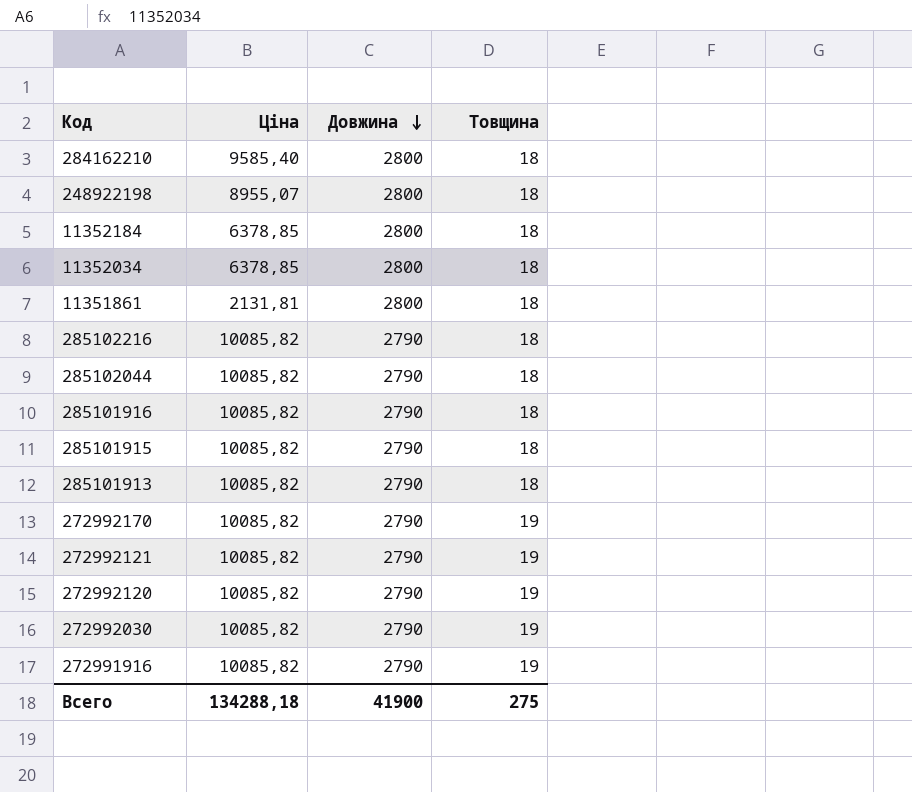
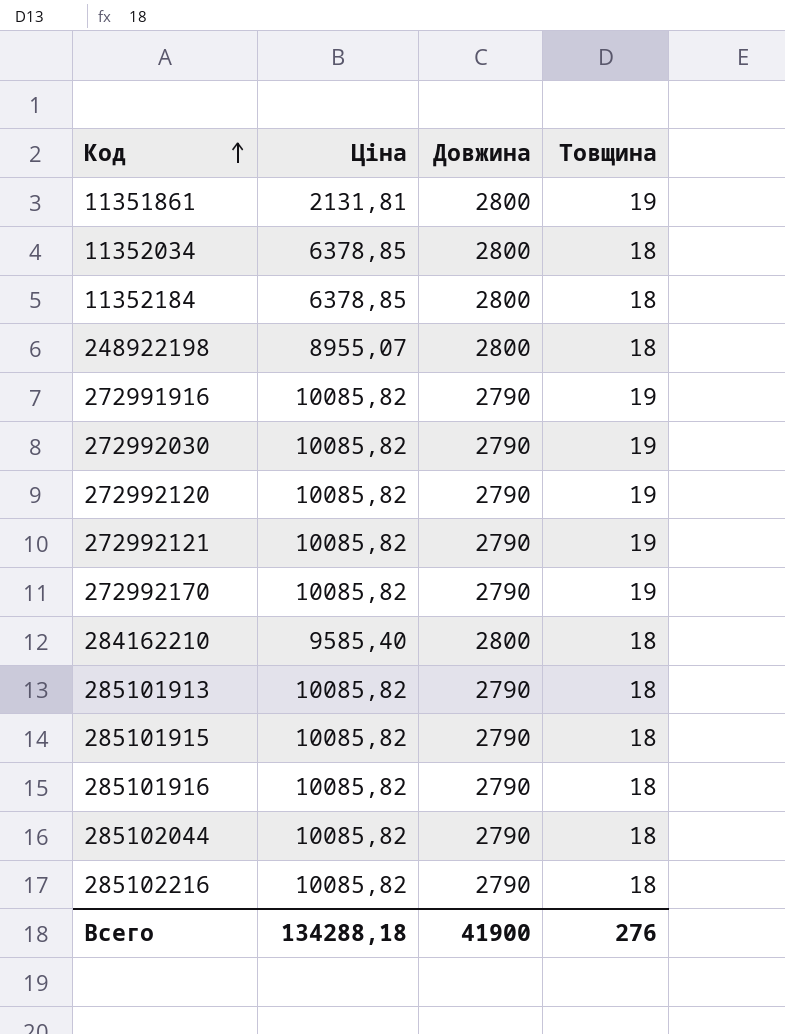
row order: Довжина descending -> Код ascending
11351861 | Товщина: 18 -> 19
Всего | Товщина: 275 -> 276

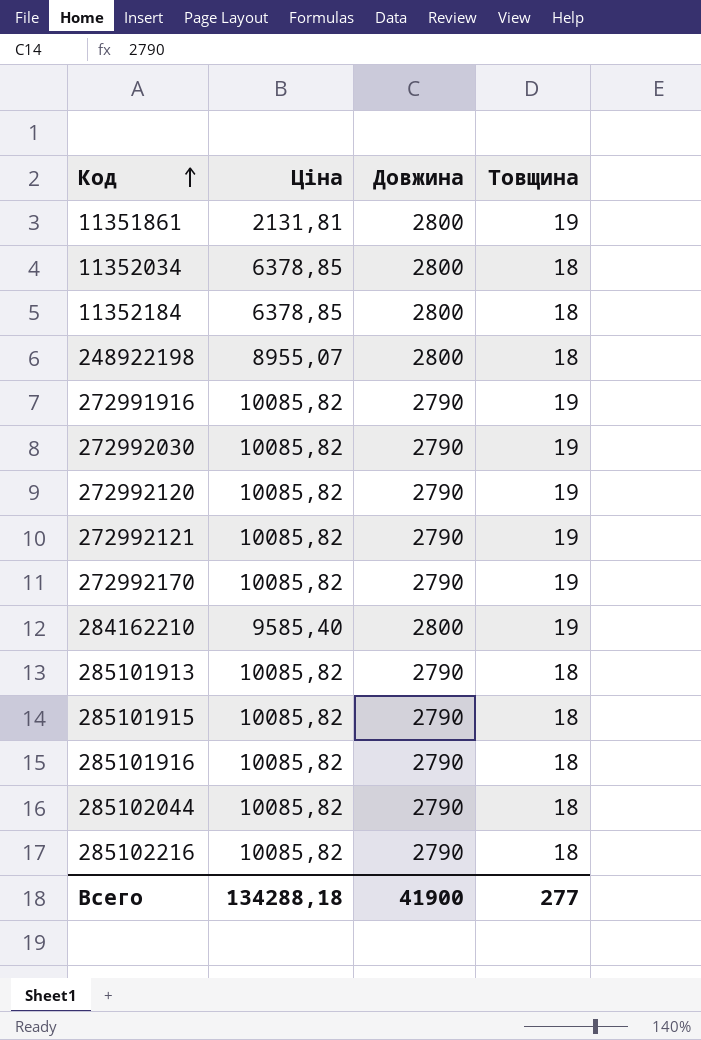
284162210 | Товщина: 18 -> 19
Всего | Товщина: 276 -> 277

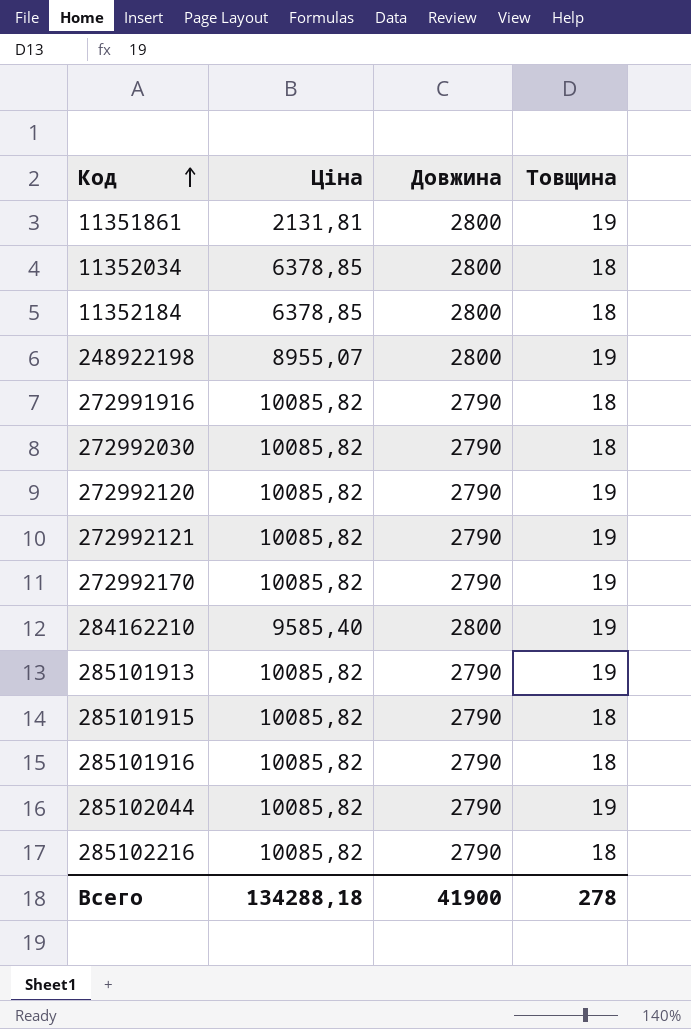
248922198 | Товщина: 18 -> 19
272991916 | Товщина: 19 -> 18
272992030 | Товщина: 19 -> 18
285101913 | Товщина: 18 -> 19
285102044 | Товщина: 18 -> 19
Всего | Товщина: 277 -> 278

